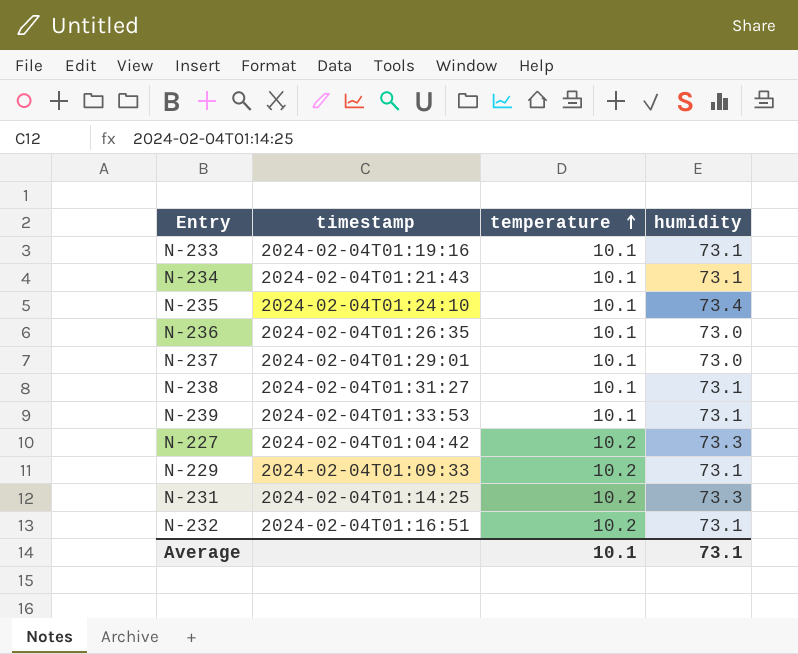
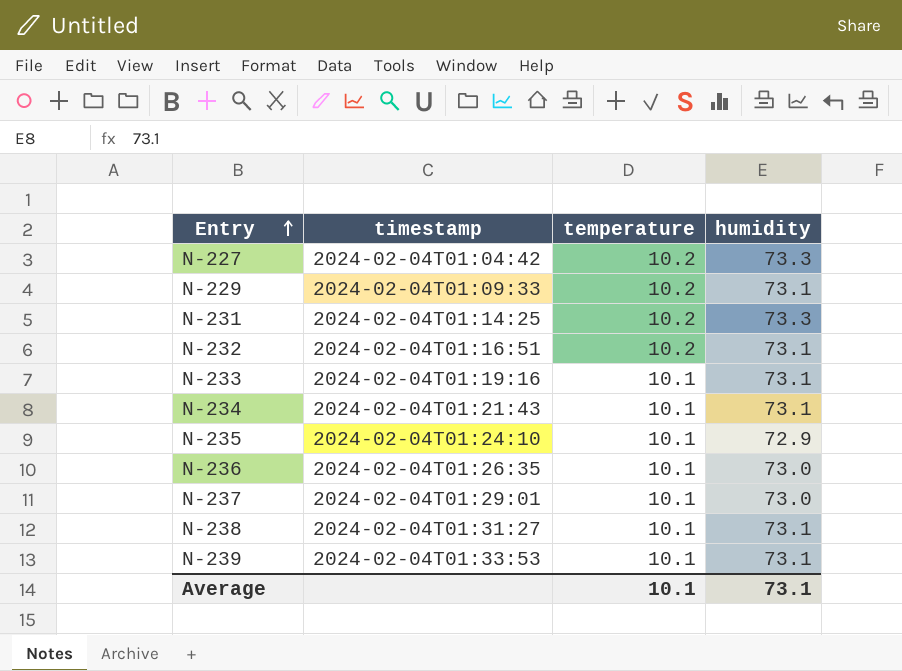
row order: temperature ascending -> Entry ascending
N-235 | humidity: 73.4 -> 72.9

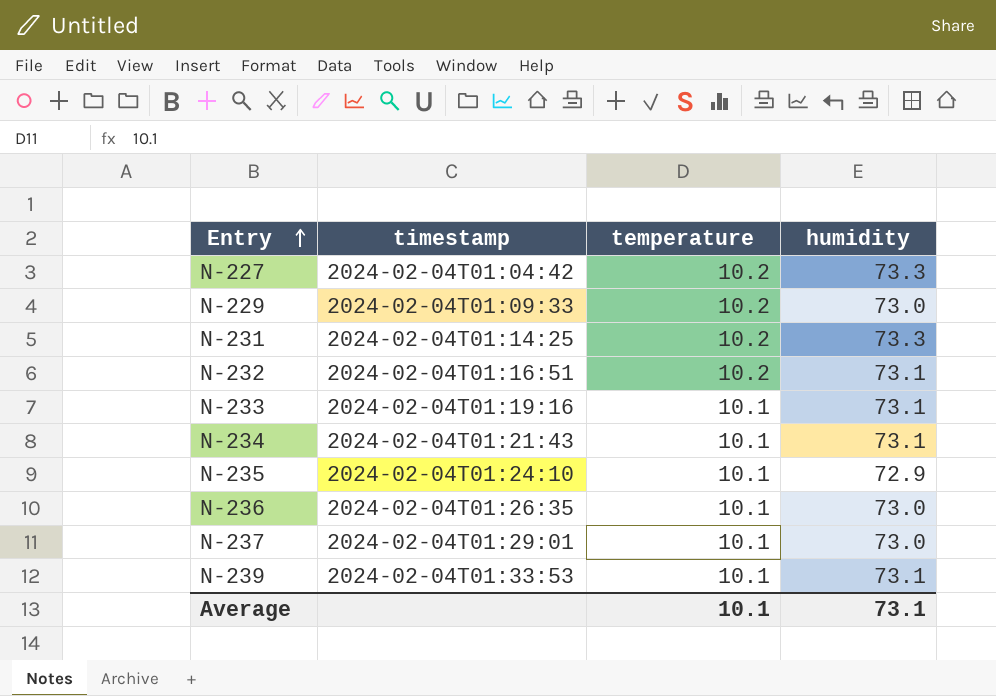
row N-238: 2024-02-04T01:31:27 | 10.1 | 73.1 -> none
N-229 | humidity: 73.1 -> 73.0

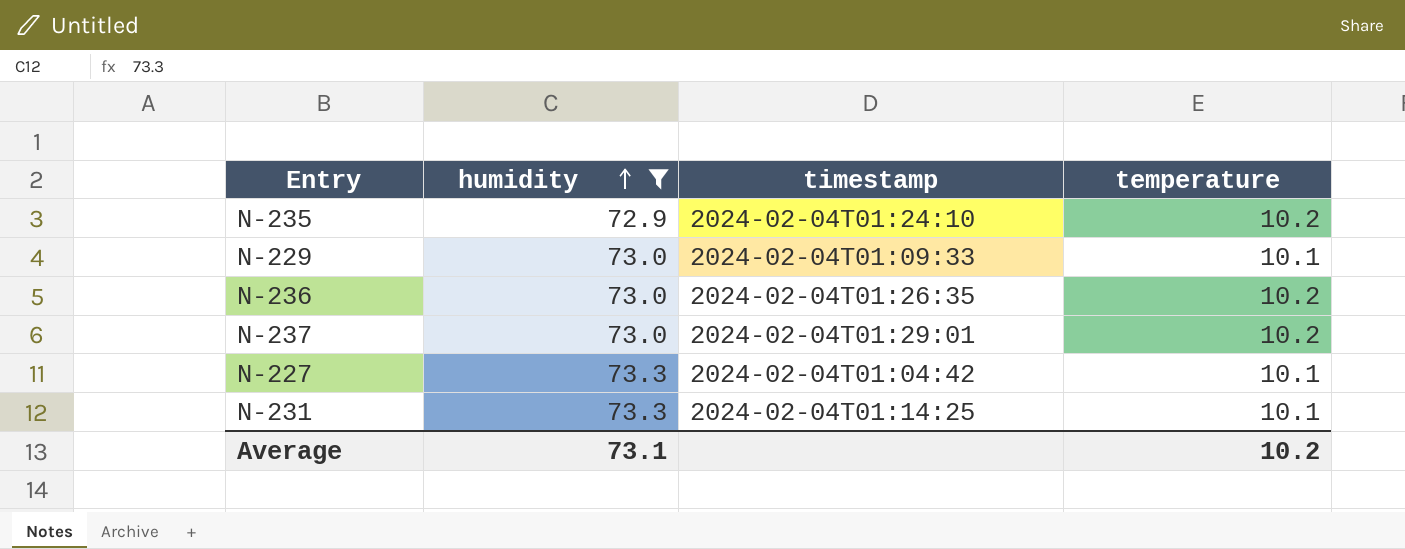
filter: none -> humidity != 73.1
row order: Entry ascending -> humidity ascending
column humidity | position: 4 -> 2
N-235 | temperature: 10.1 -> 10.2
N-229 | temperature: 10.2 -> 10.1
N-236 | temperature: 10.1 -> 10.2
N-237 | temperature: 10.1 -> 10.2
N-227 | temperature: 10.2 -> 10.1
N-231 | temperature: 10.2 -> 10.1
Average | temperature: 10.1 -> 10.2

